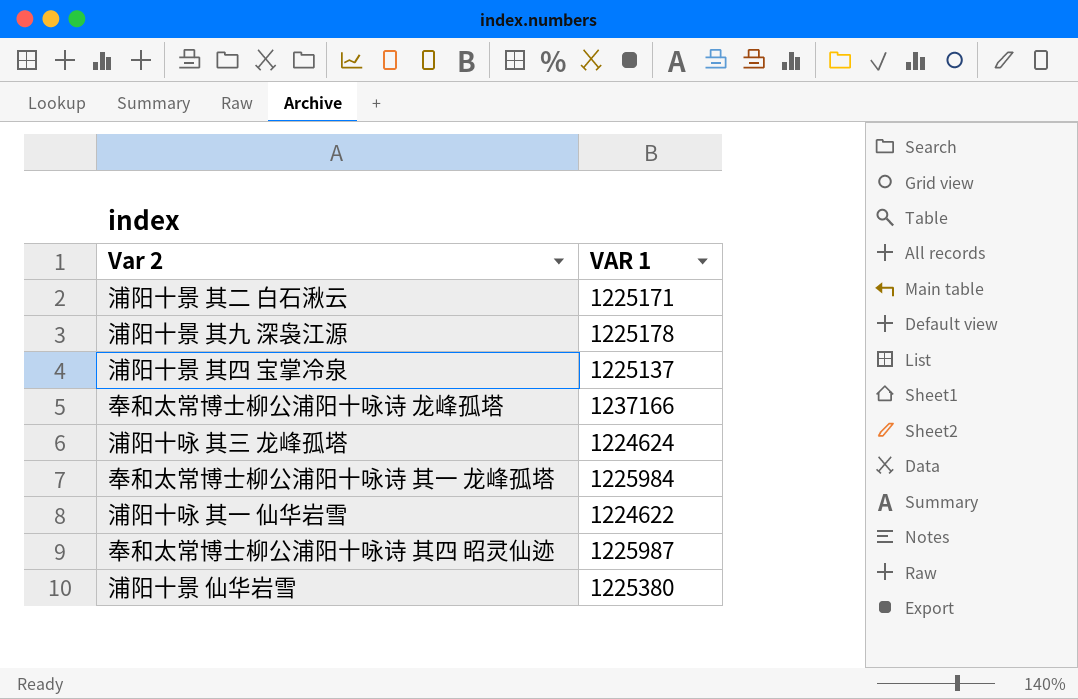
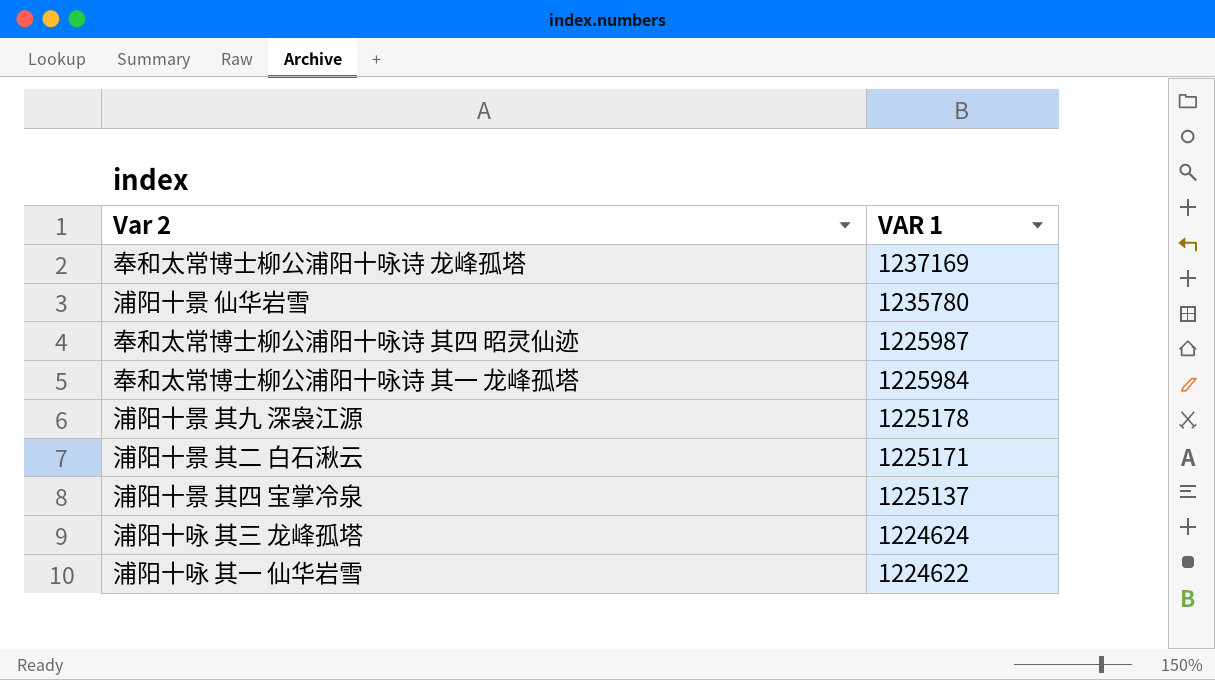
row order: none -> VAR 1 descending
奉和太常博士柳公浦阳十咏诗 龙峰孤塔 | VAR 1: 1237166 -> 1237169
浦阳十景 仙华岩雪 | VAR 1: 1225380 -> 1235780

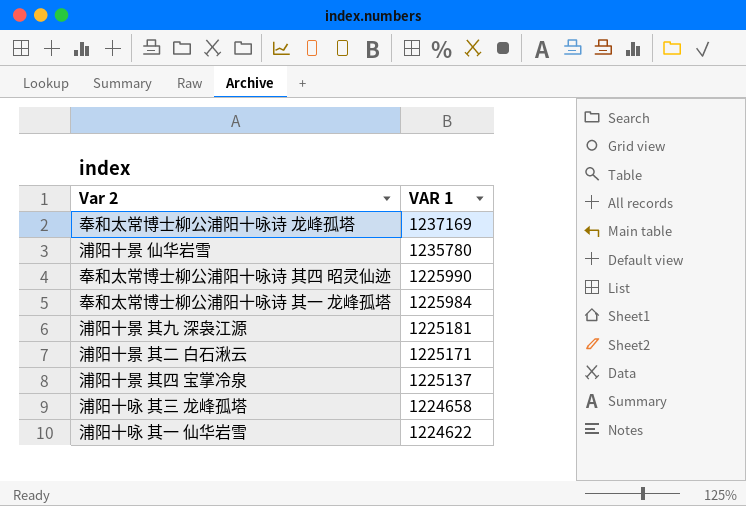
奉和太常博士柳公浦阳十咏诗 其四 昭灵仙迹 | VAR 1: 1225987 -> 1225990
浦阳十景 其九 深袅江源 | VAR 1: 1225178 -> 1225181
浦阳十咏 其三 龙峰孤塔 | VAR 1: 1224624 -> 1224658

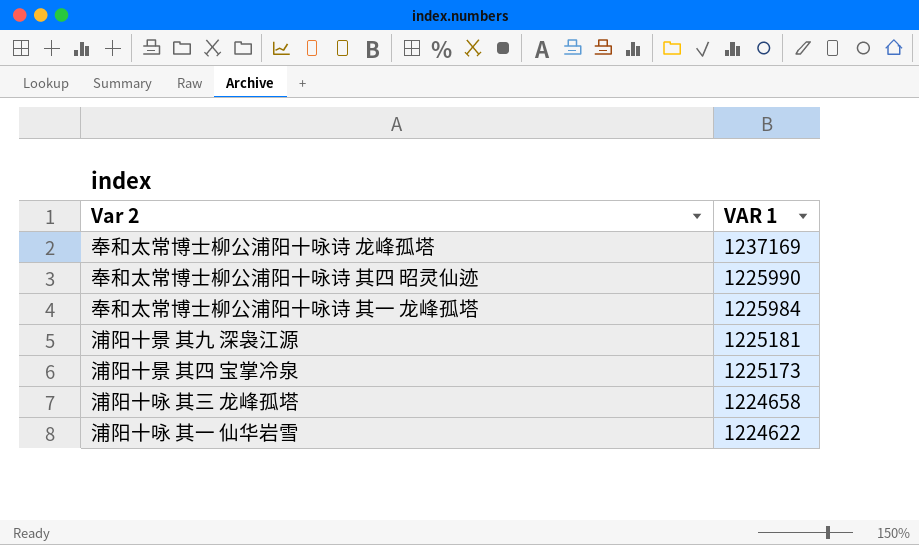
row 浦阳十景 仙华岩雪: 1235780 -> none
row 浦阳十景 其二 白石湫云: 1225171 -> none
浦阳十景 其四 宝掌冷泉 | VAR 1: 1225137 -> 1225173

